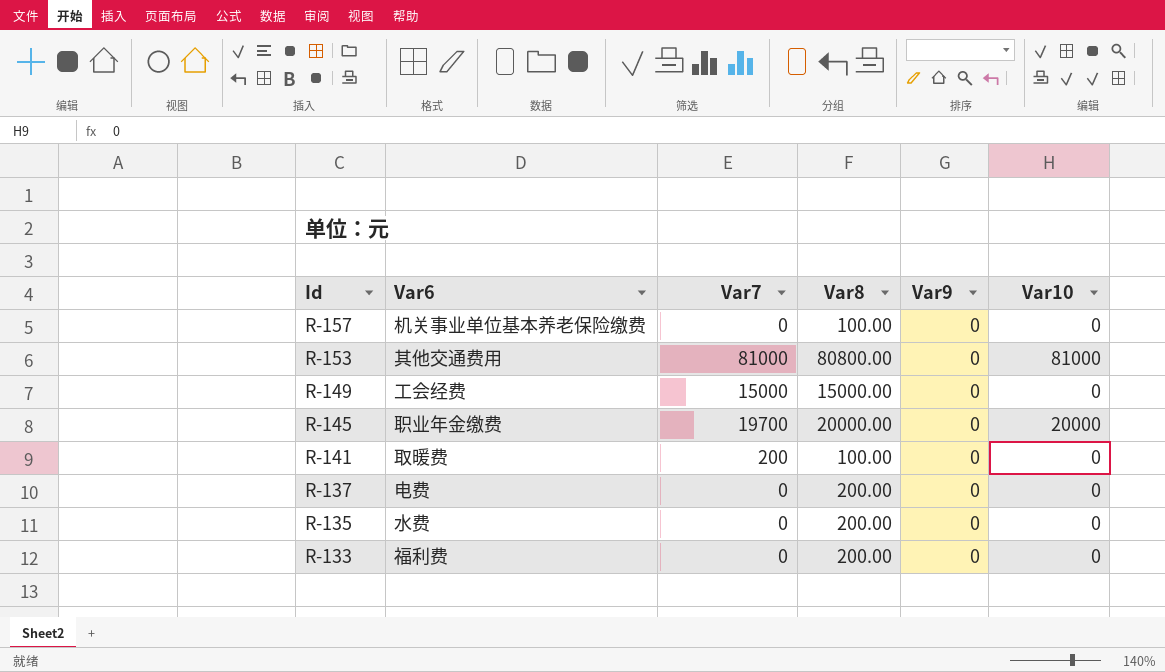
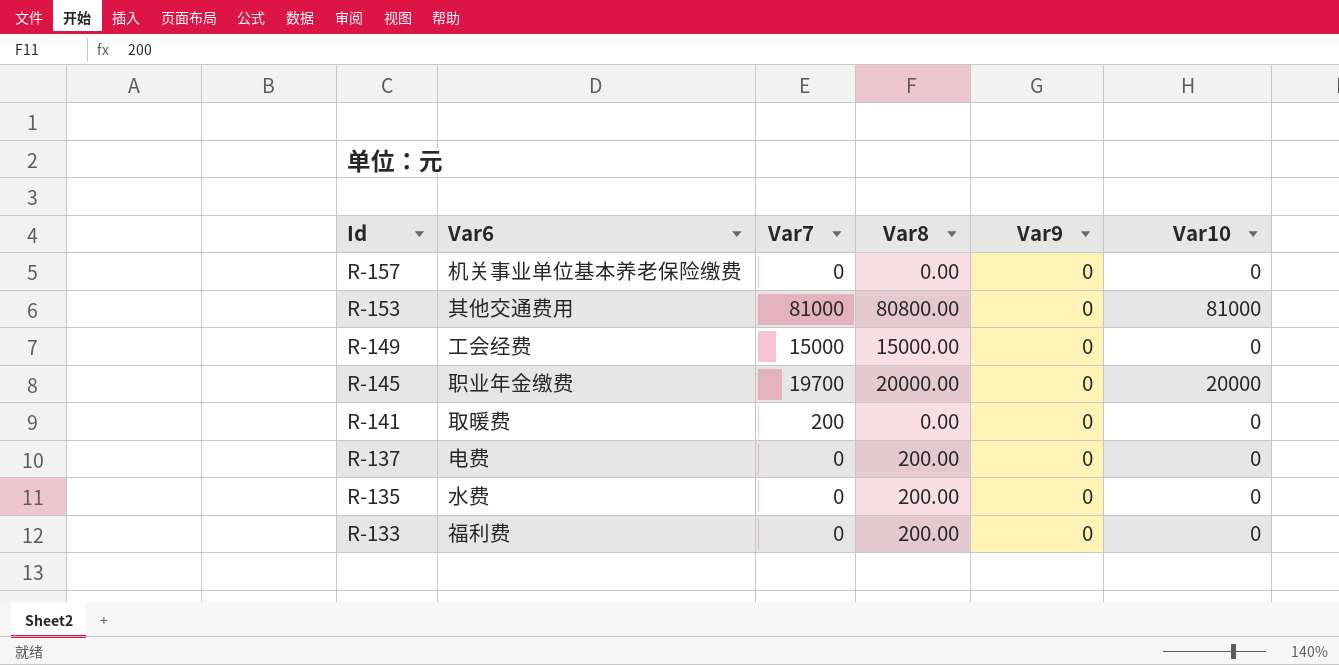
R-157 | Var8: 100.00 -> 0.00
R-141 | Var8: 100.00 -> 0.00

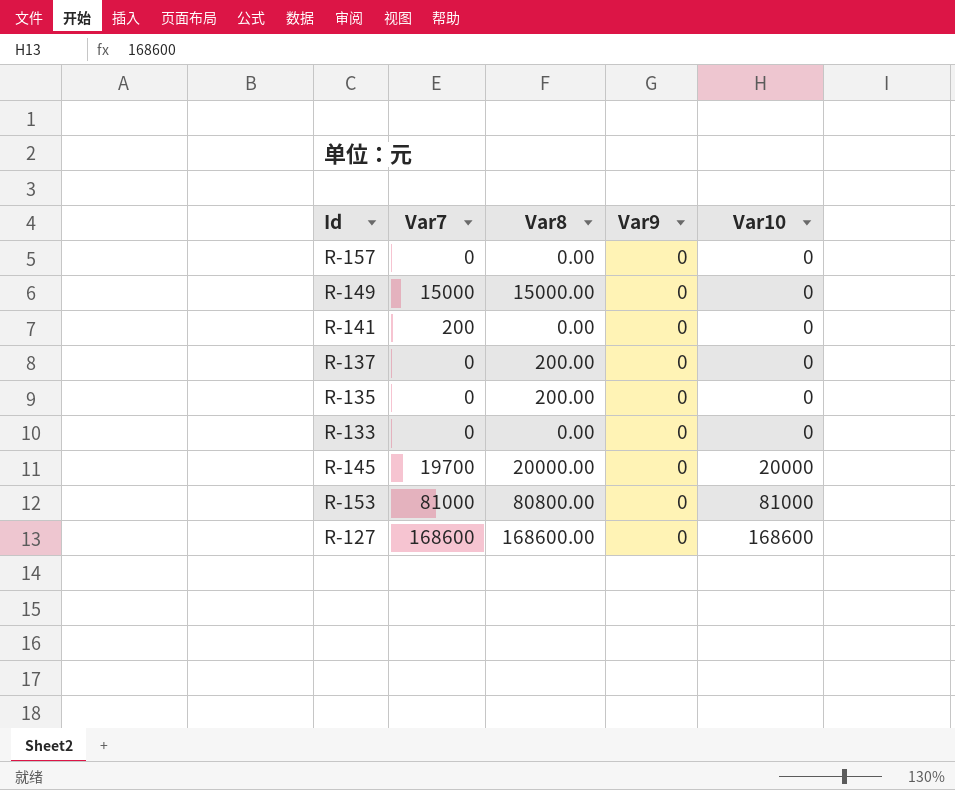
row order: Id descending -> Var10 ascending
column Var6 | position: 2 -> none
R-133 | Var8: 200.00 -> 0.00
row R-127: none -> 168600 | 168600.00 | 0 | 168600

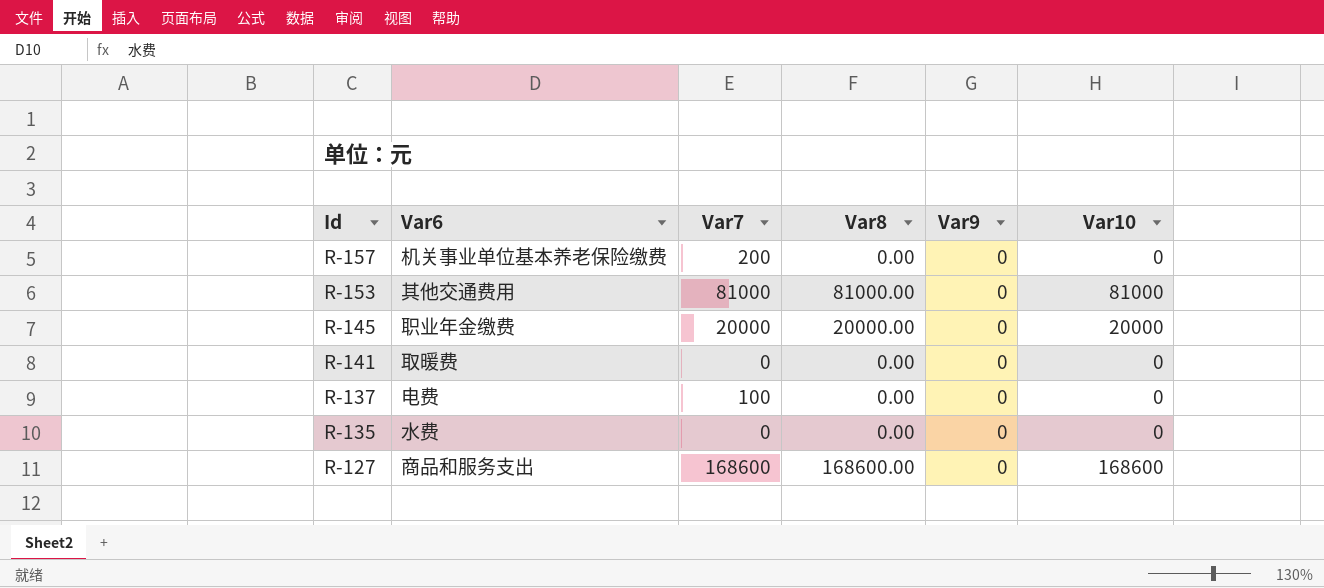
row order: Var10 ascending -> Id descending
column Var6 | position: none -> 2
row R-149: 15000 | 15000.00 | 0 | 0 -> none
row R-133: 0 | 0.00 | 0 | 0 -> none
R-157 | Var7: 0 -> 200
R-153 | Var8: 80800.00 -> 81000.00
R-145 | Var7: 19700 -> 20000
R-141 | Var7: 200 -> 0
R-137 | Var7: 0 -> 100
R-137 | Var8: 200.00 -> 0.00
R-135 | Var8: 200.00 -> 0.00

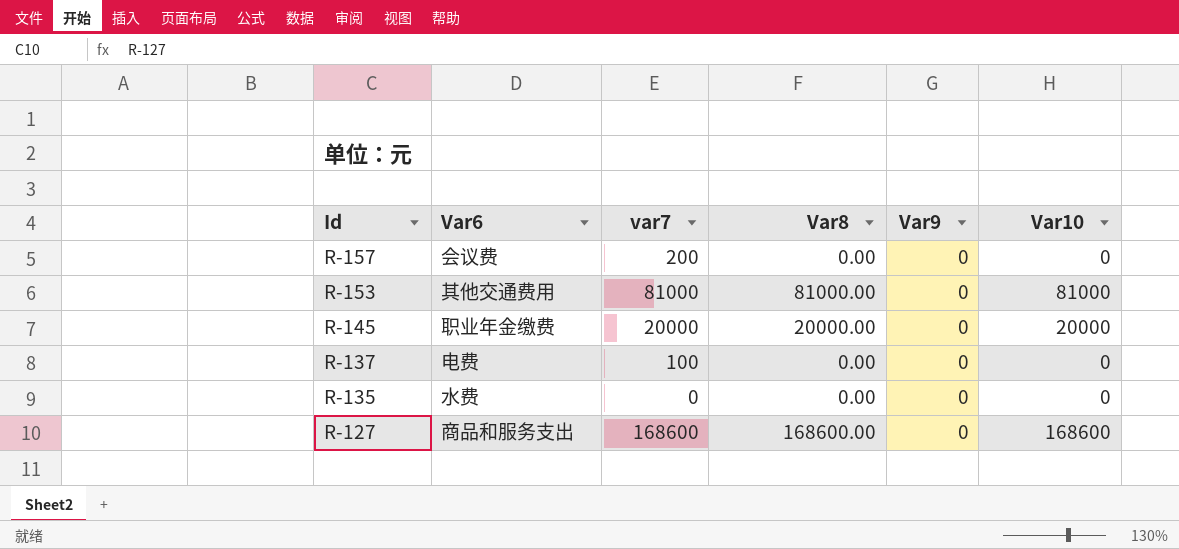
column name: Var7 -> var7
row R-141: 取暖费 | 0 | 0.00 | 0 | 0 -> none
R-157 | Var6: 机关事业单位基本养老保险缴费 -> 会议费

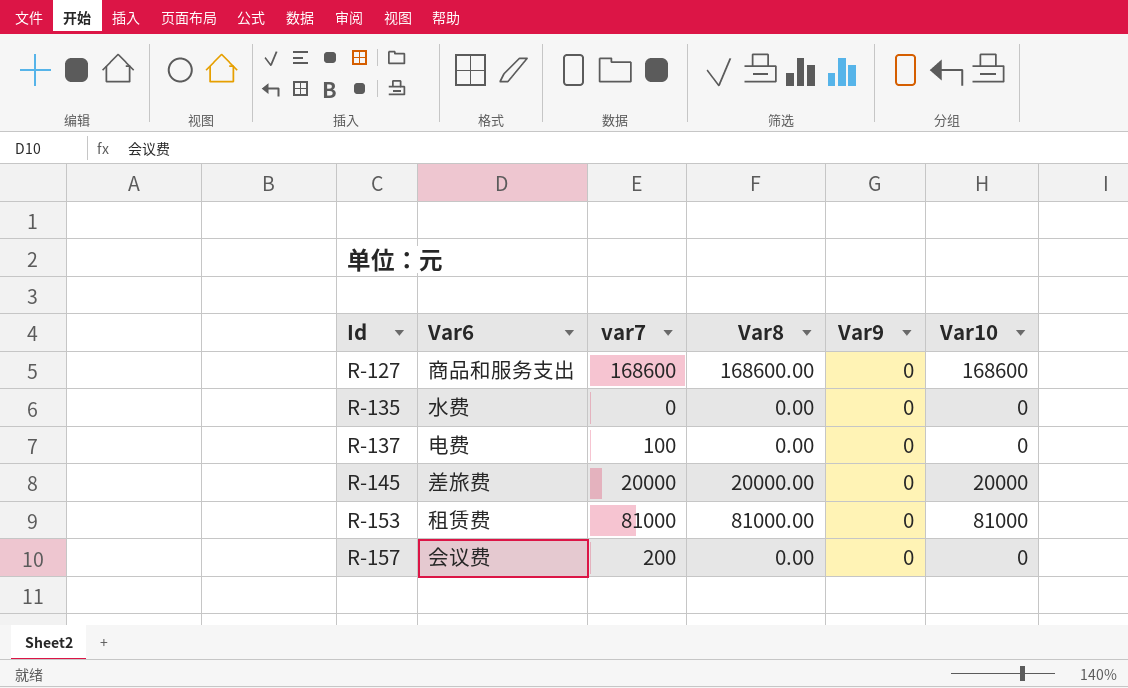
row order: Id descending -> Id ascending
R-145 | Var6: 职业年金缴费 -> 差旅费
R-153 | Var6: 其他交通费用 -> 租赁费

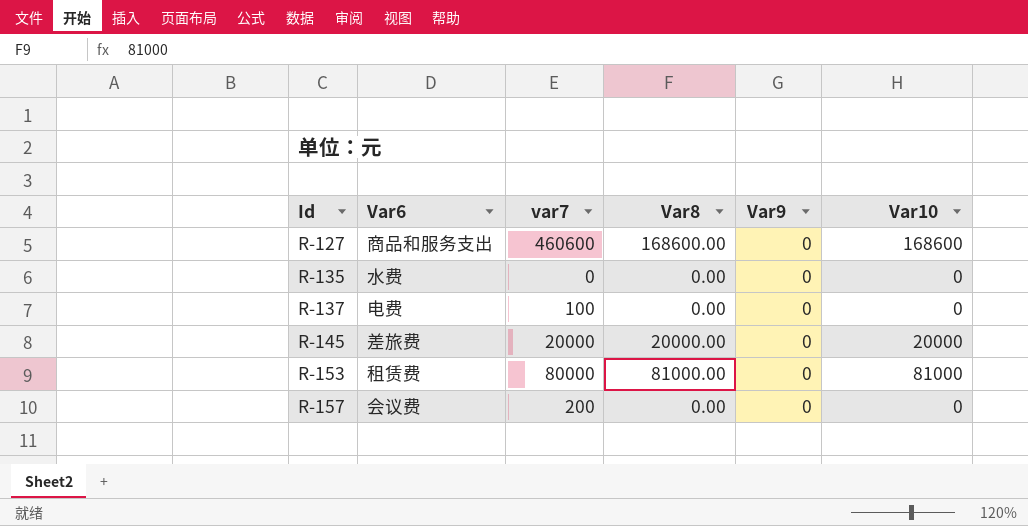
R-127 | var7: 168600 -> 460600
R-153 | var7: 81000 -> 80000

